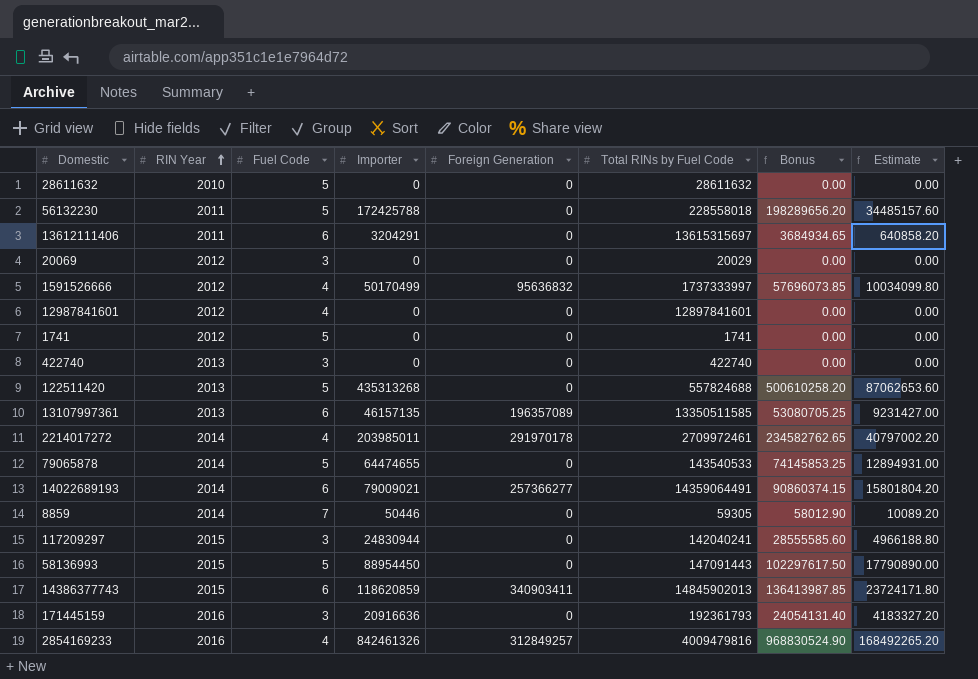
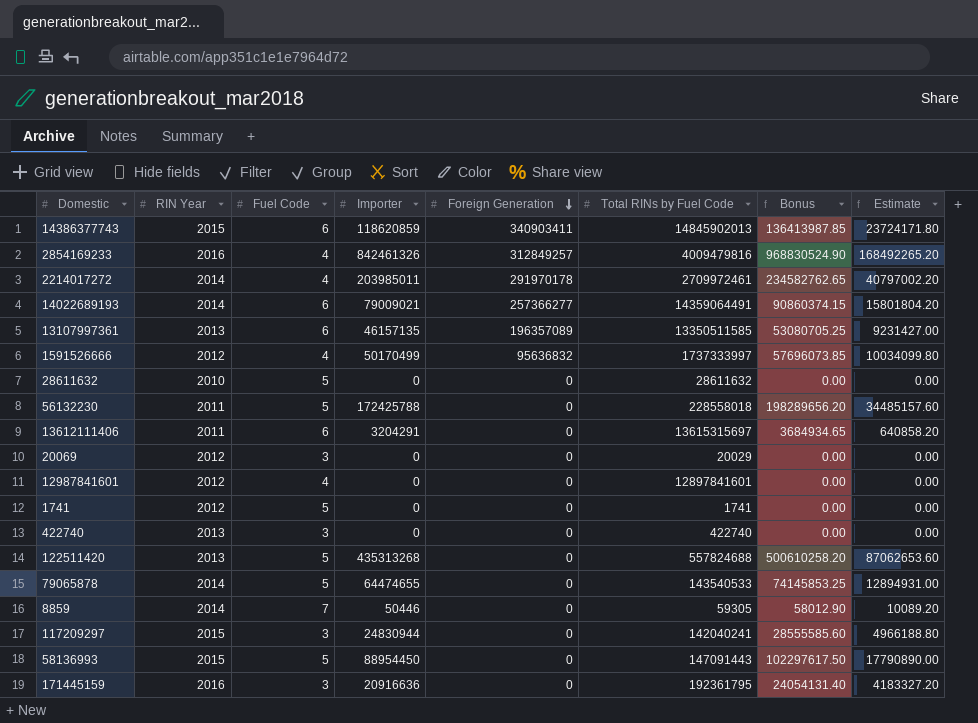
row order: RIN Year ascending -> Foreign Generation descending
171445159 | Total RINs by Fuel Code: 192361793 -> 192361795

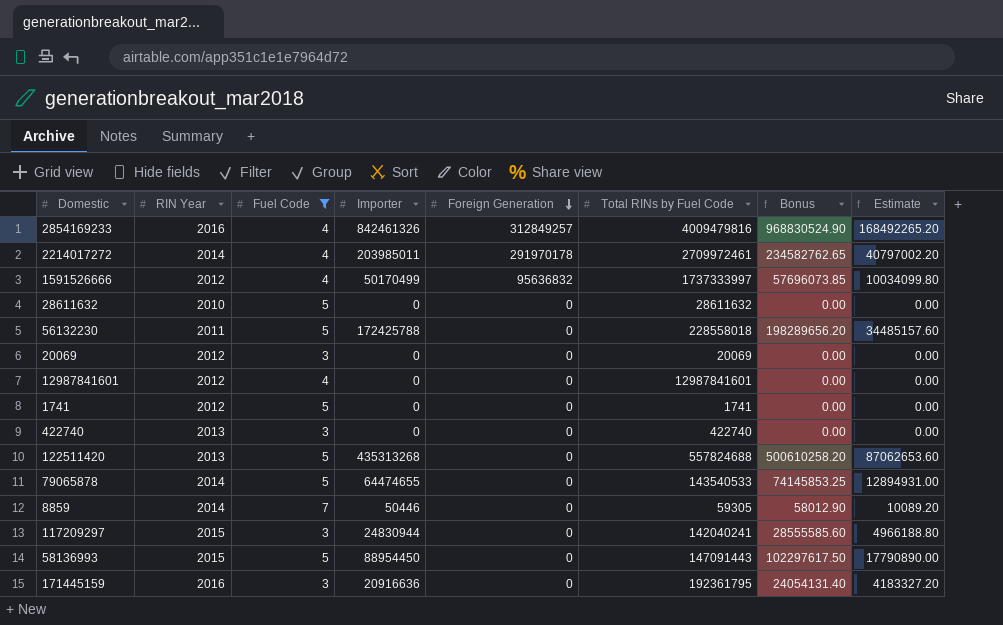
filter: none -> Fuel Code != 6
20069 | Total RINs by Fuel Code: 20029 -> 20069
12987841601 | Total RINs by Fuel Code: 12897841601 -> 12987841601

